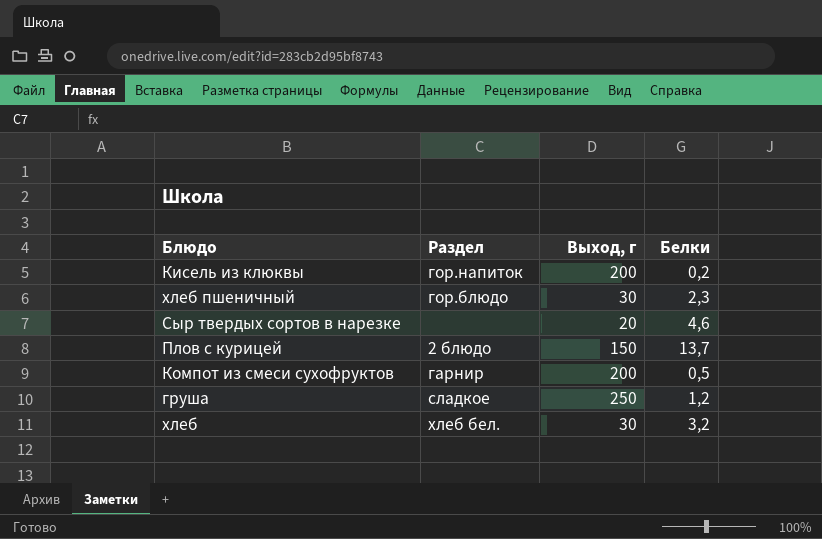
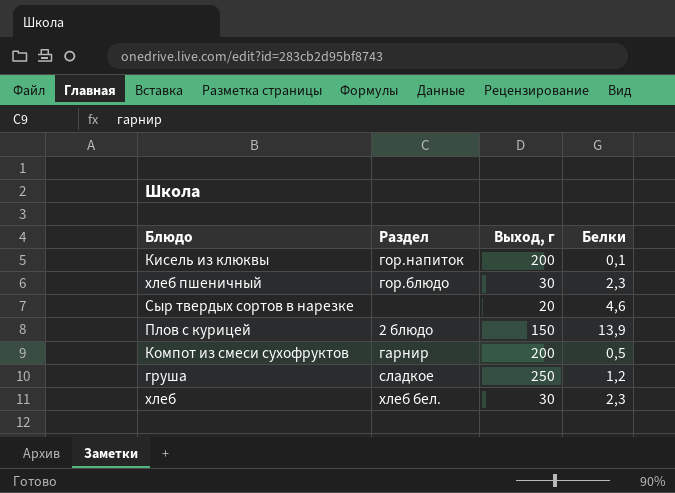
Кисель из клюквы | Белки: 0,2 -> 0,1
Плов с курицей | Белки: 13,7 -> 13,9
хлеб | Белки: 3,2 -> 2,3

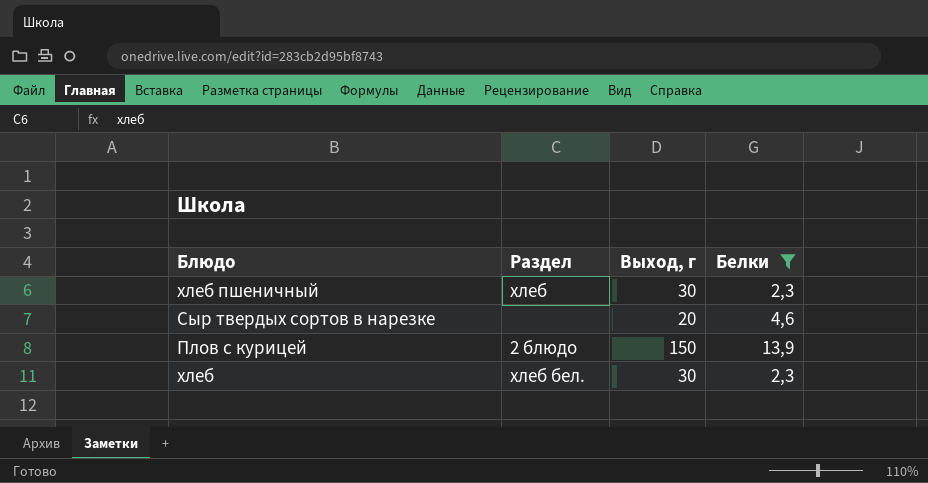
filter: none -> Белки >= 2,3
хлеб пшеничный | Раздел: гор.блюдо -> хлеб

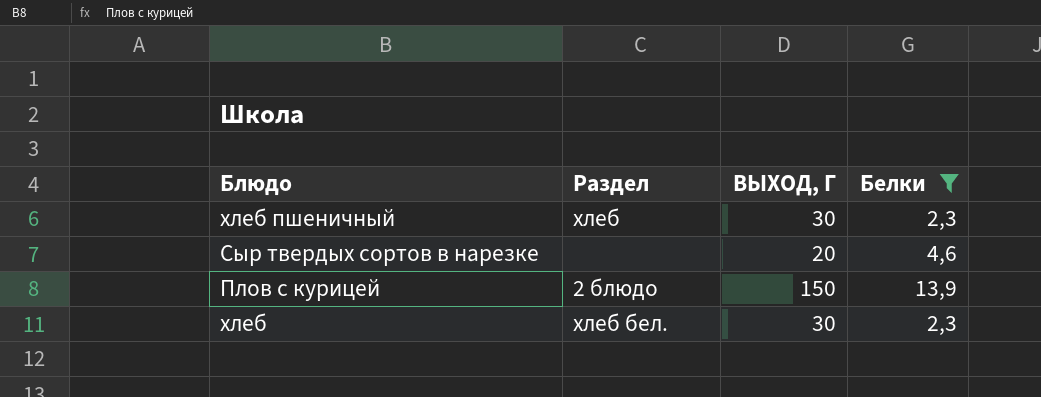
column name: Выход, г -> ВЫХОД, Г

